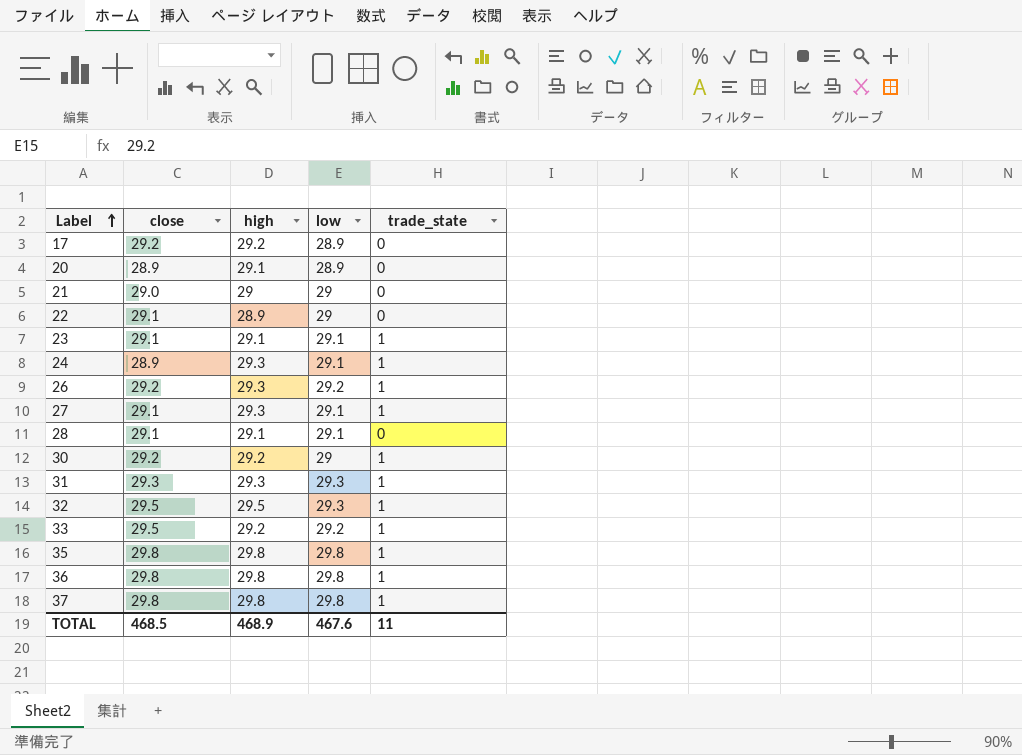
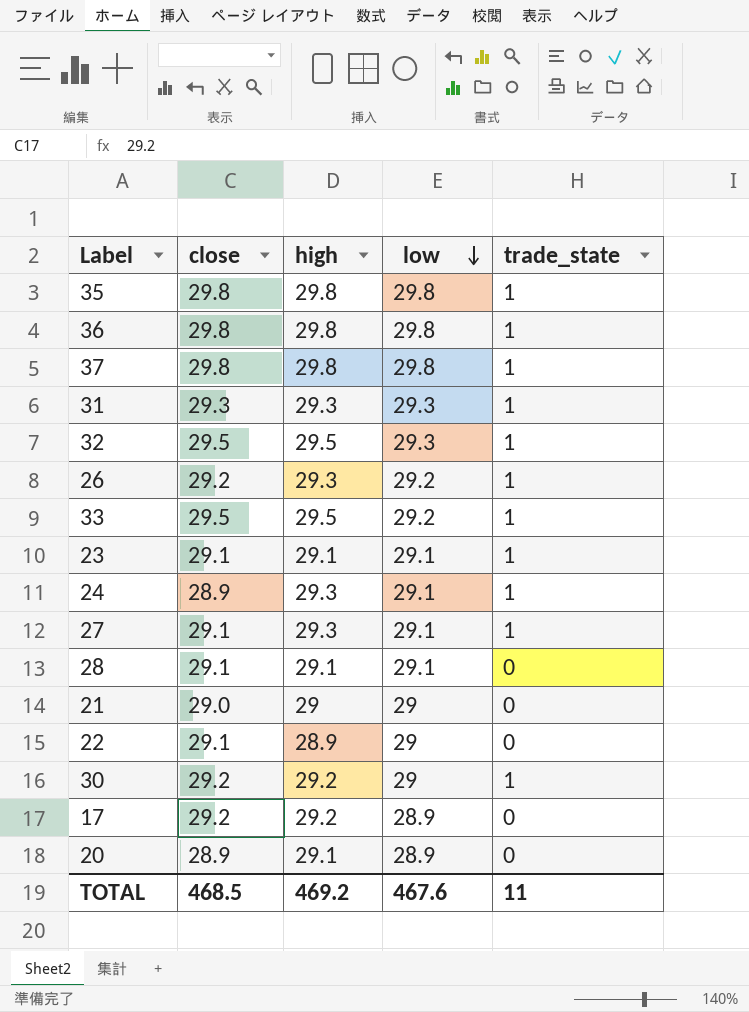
row order: Label ascending -> low descending
33 | high: 29.2 -> 29.5
TOTAL | high: 468.9 -> 469.2

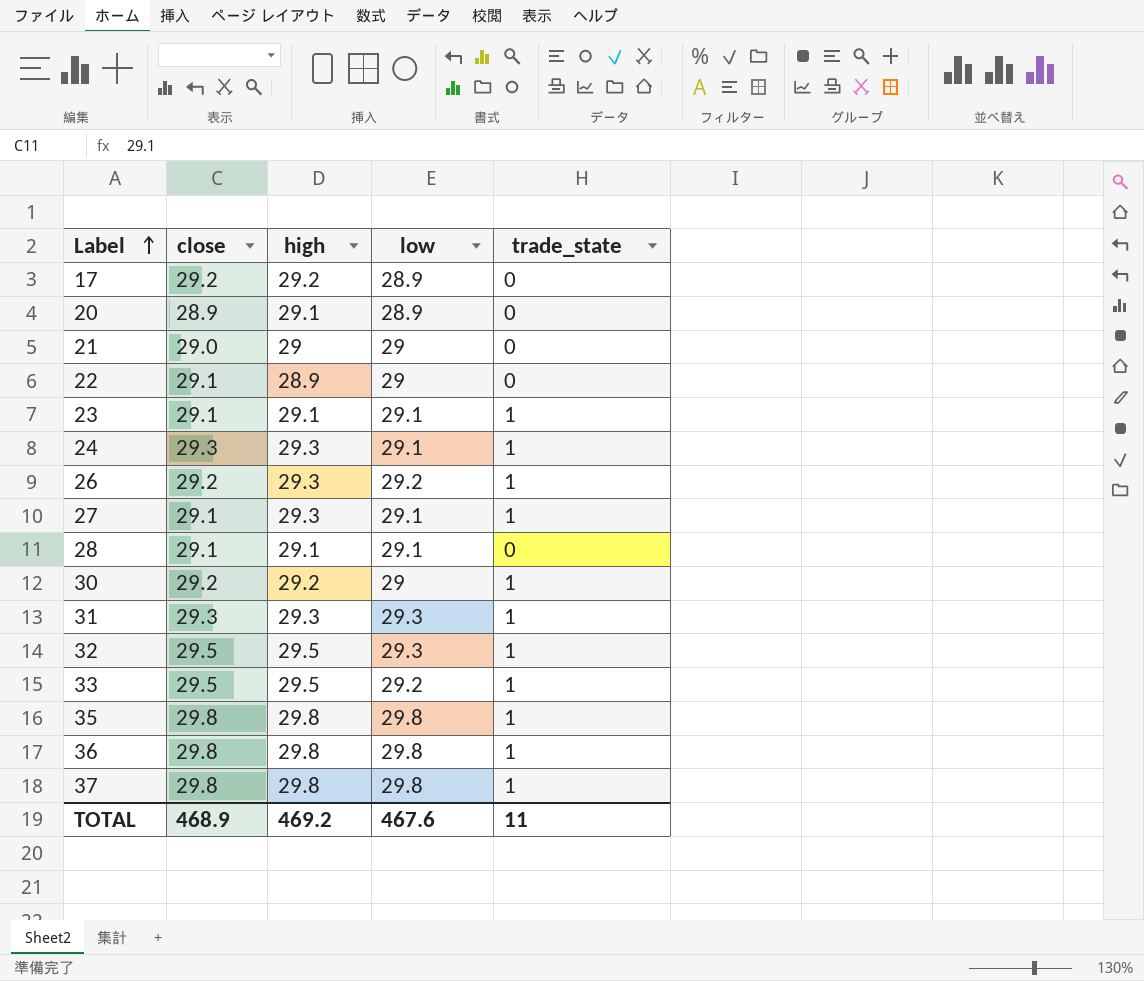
row order: low descending -> Label ascending
24 | close: 28.9 -> 29.3
TOTAL | close: 468.5 -> 468.9

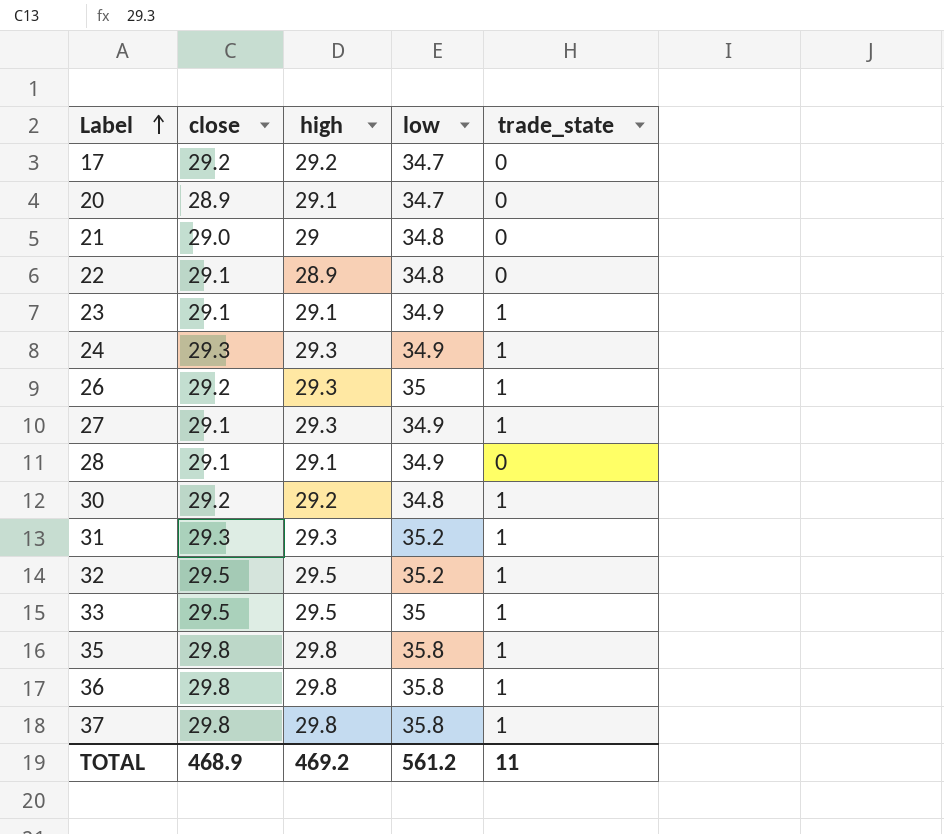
17 | low: 28.9 -> 34.7
20 | low: 28.9 -> 34.7
21 | low: 29 -> 34.8
22 | low: 29 -> 34.8
23 | low: 29.1 -> 34.9
24 | low: 29.1 -> 34.9
26 | low: 29.2 -> 35
27 | low: 29.1 -> 34.9
28 | low: 29.1 -> 34.9
30 | low: 29 -> 34.8
31 | low: 29.3 -> 35.2
32 | low: 29.3 -> 35.2
33 | low: 29.2 -> 35
35 | low: 29.8 -> 35.8
36 | low: 29.8 -> 35.8
37 | low: 29.8 -> 35.8
TOTAL | low: 467.6 -> 561.2

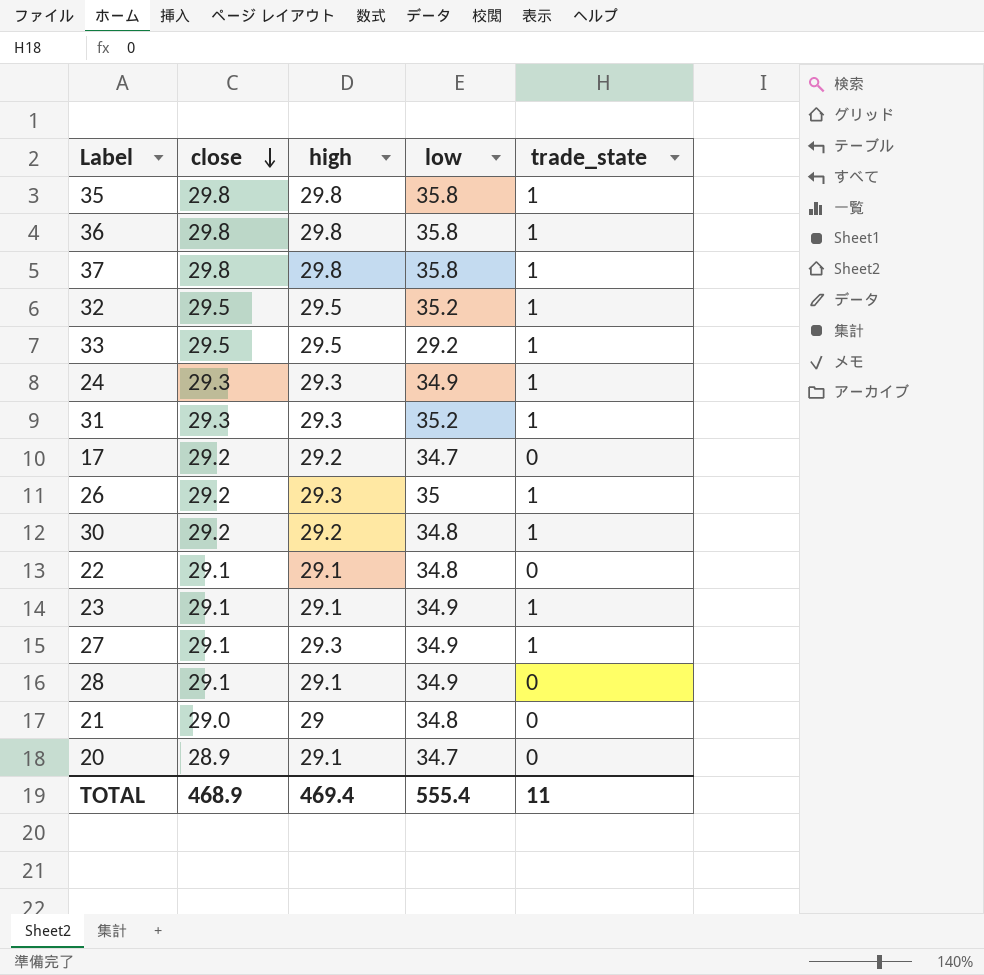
row order: Label ascending -> close descending
33 | low: 35 -> 29.2
22 | high: 28.9 -> 29.1
TOTAL | high: 469.2 -> 469.4
TOTAL | low: 561.2 -> 555.4

